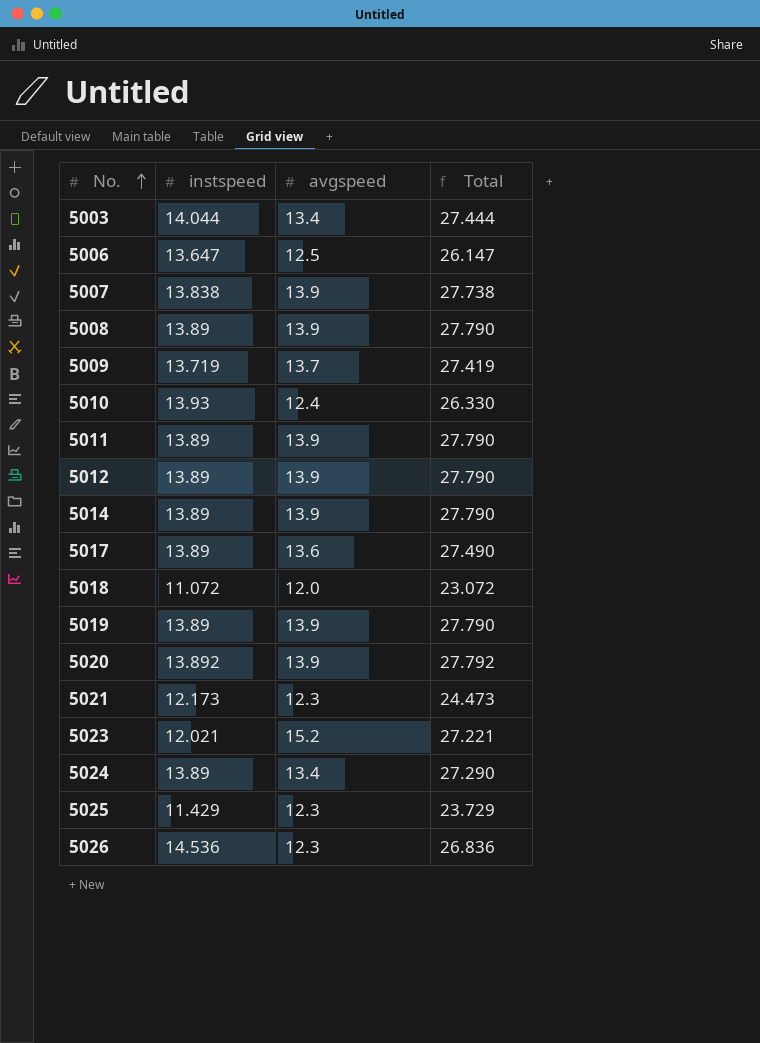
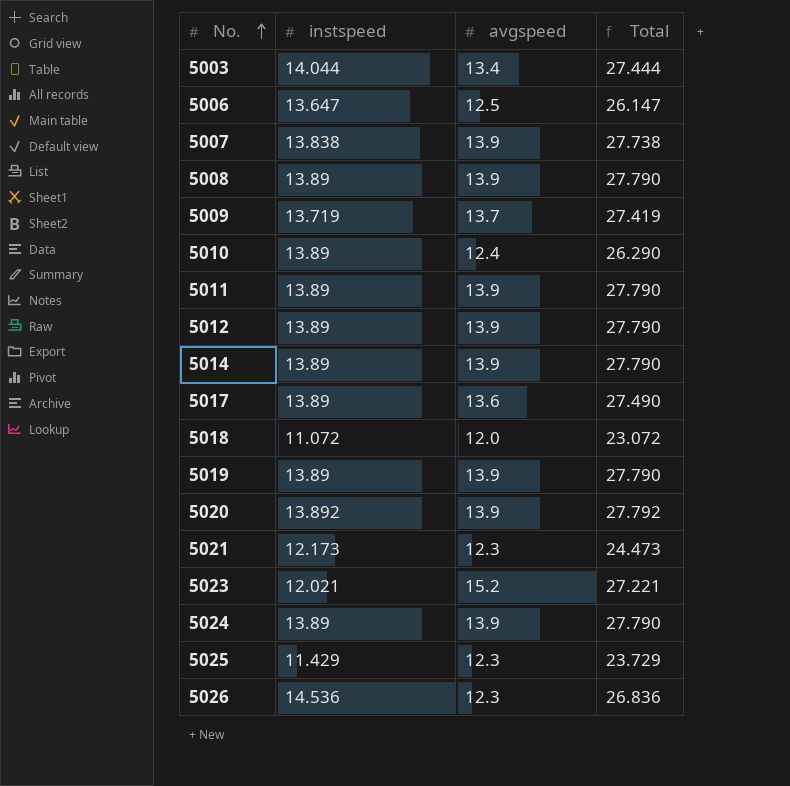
5010 | instspeed: 13.93 -> 13.89
5010 | Total: 26.330 -> 26.290
5024 | avgspeed: 13.4 -> 13.9
5024 | Total: 27.290 -> 27.790

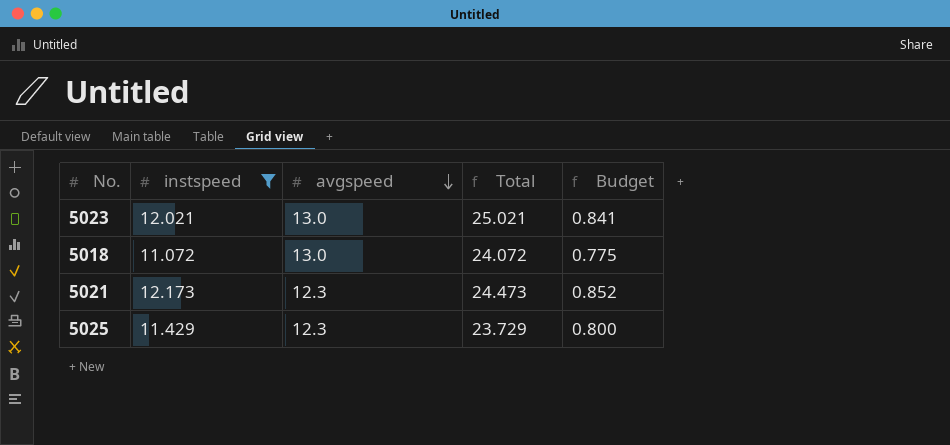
filter: none -> instspeed <= 12.173
row order: No. ascending -> avgspeed descending
column Budget | formula: none -> [instspeed] * 0.07
5023 | avgspeed: 15.2 -> 13.0
5023 | Total: 27.221 -> 25.021
5018 | avgspeed: 12.0 -> 13.0
5018 | Total: 23.072 -> 24.072

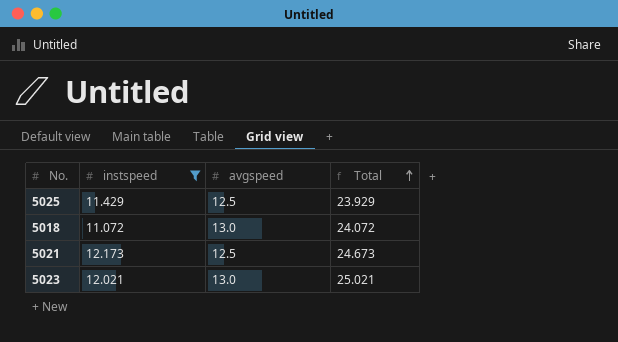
row order: avgspeed descending -> Total ascending
column Budget | formula: [instspeed] * 0.07 -> none
5025 | avgspeed: 12.3 -> 12.5
5025 | Total: 23.729 -> 23.929
5021 | avgspeed: 12.3 -> 12.5
5021 | Total: 24.473 -> 24.673

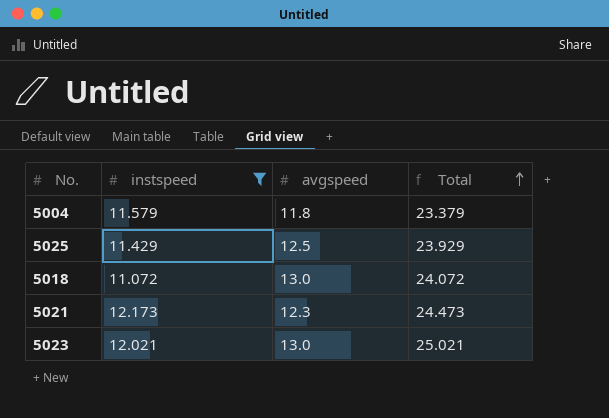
row 5004: none -> 11.579 | 11.8 | 23.379
5021 | avgspeed: 12.5 -> 12.3
5021 | Total: 24.673 -> 24.473

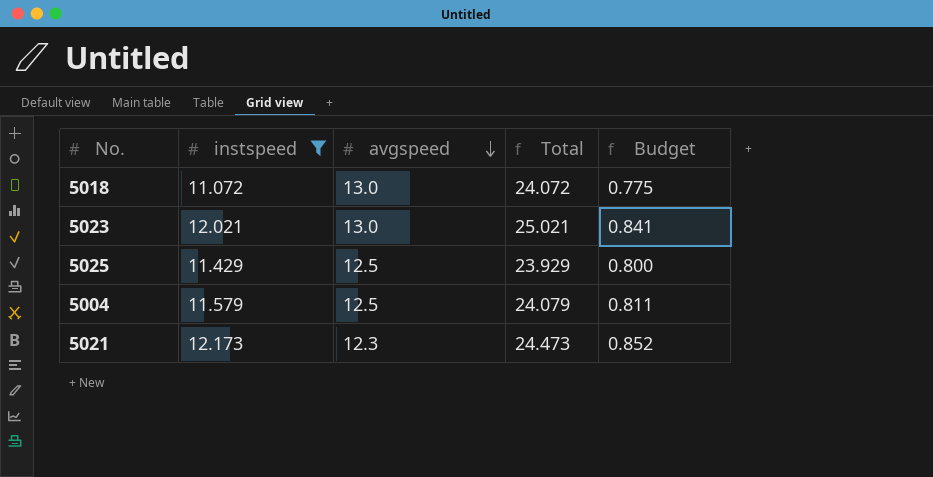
row order: Total ascending -> avgspeed descending
column Budget | formula: none -> [instspeed] * 0.07
5004 | avgspeed: 11.8 -> 12.5
5004 | Total: 23.379 -> 24.079

